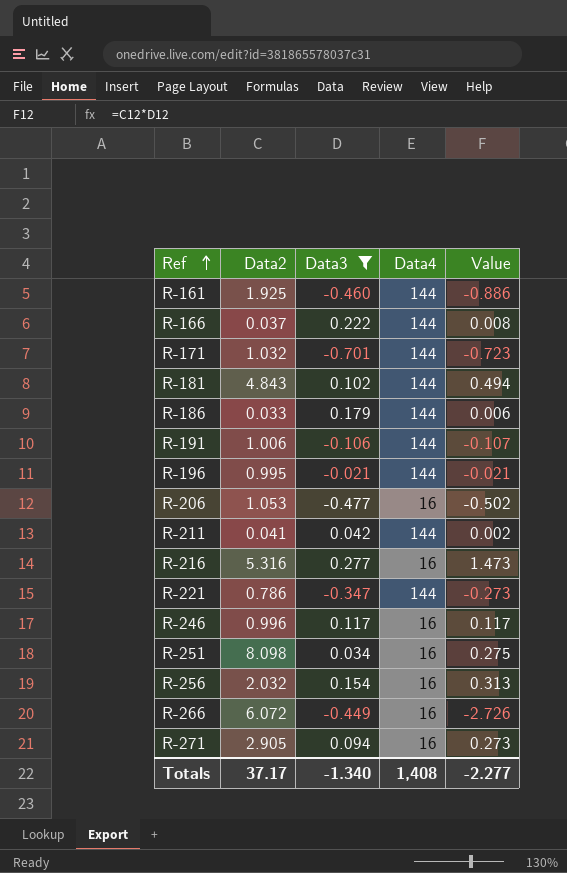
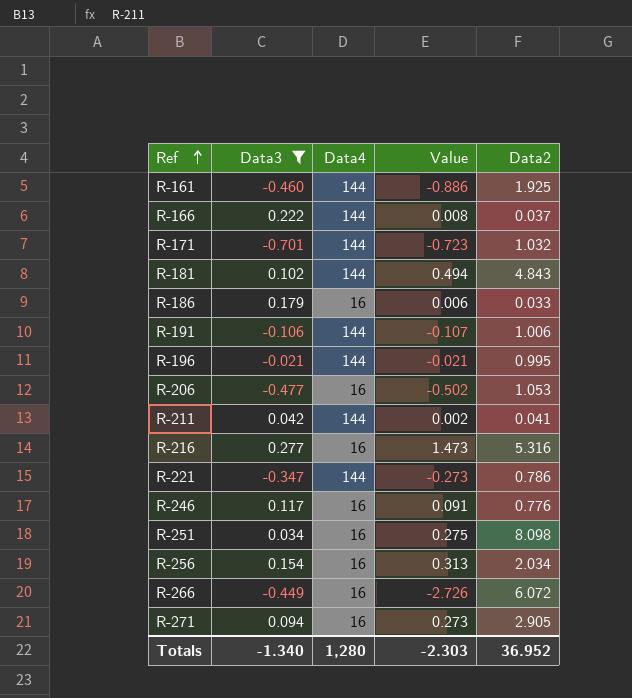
column Data2 | position: 2 -> 5
R-186 | Data4: 144 -> 16
R-246 | Value: 0.117 -> 0.091
R-246 | Data2: 0.996 -> 0.776
R-256 | Data2: 2.032 -> 2.034
Totals | Data4: 1,408 -> 1,280
Totals | Value: -2.277 -> -2.303
Totals | Data2: 37.17 -> 36.952

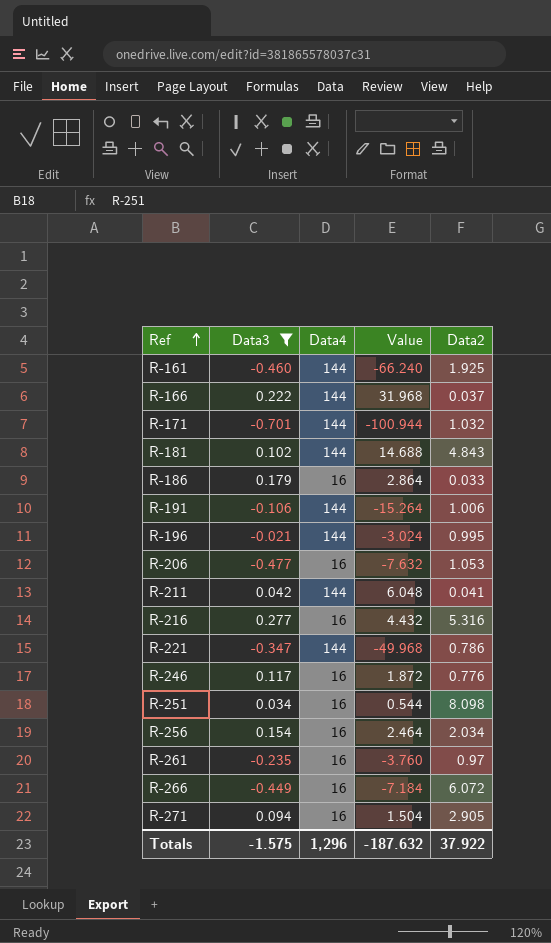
column Value | formula: [Data3] * [Data2] -> [Data3] * [Data4]
row R-261: none -> -0.235 | 16 | -3.760 | 0.97
Totals | Data3: -1.340 -> -1.575
Totals | Data4: 1,280 -> 1,296
Totals | Value: -2.303 -> -187.632
Totals | Data2: 36.952 -> 37.922

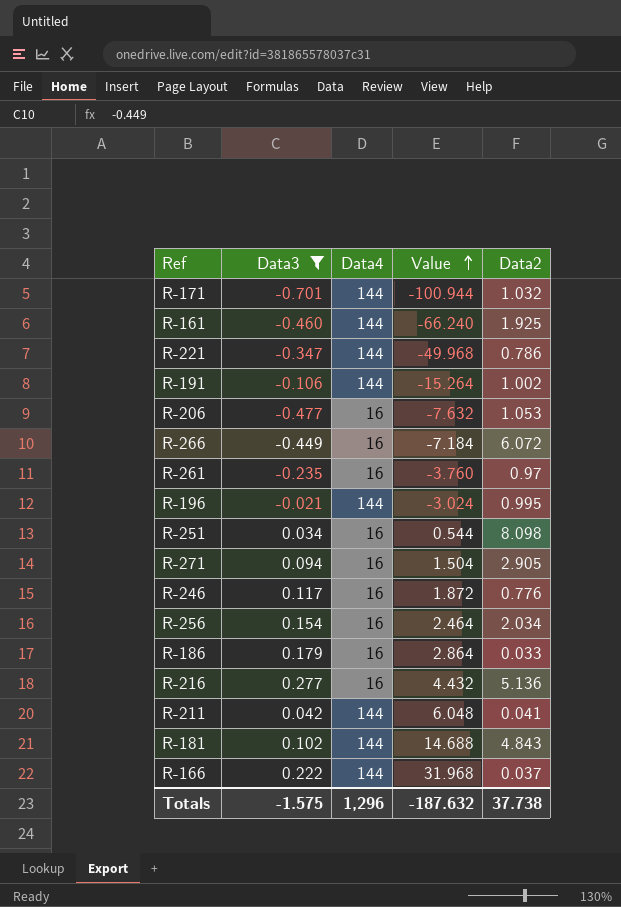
row order: Ref ascending -> Value ascending
R-191 | Data2: 1.006 -> 1.002
R-216 | Data2: 5.316 -> 5.136
Totals | Data2: 37.922 -> 37.738

